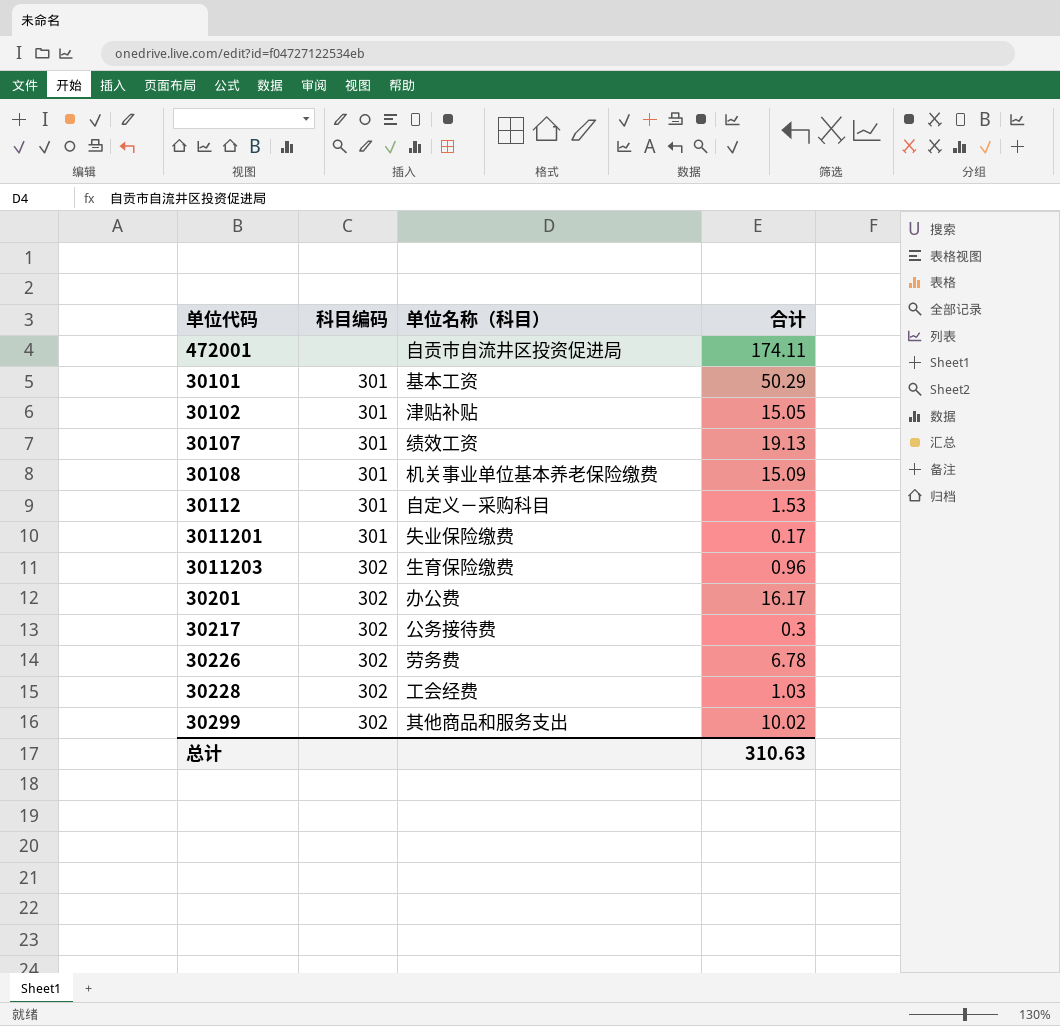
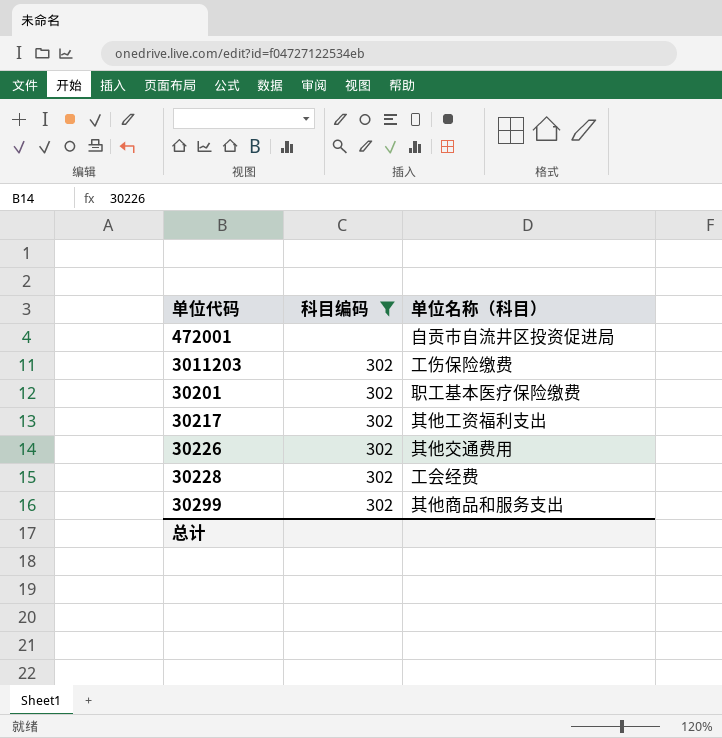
filter: none -> 科目编码 != 301
column 合计 | position: 4 -> none
3011203 | 单位名称（科目）: 生育保险缴费 -> 工伤保险缴费
30201 | 单位名称（科目）: 办公费 -> 职工基本医疗保险缴费
30217 | 单位名称（科目）: 公务接待费 -> 其他工资福利支出
30226 | 单位名称（科目）: 劳务费 -> 其他交通费用

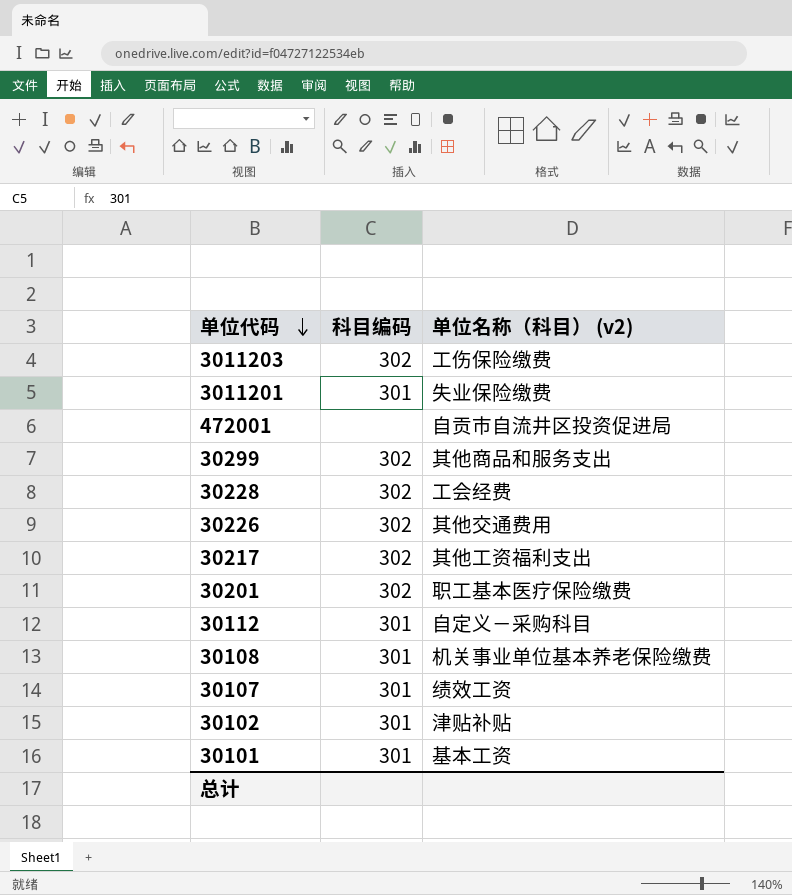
filter: 科目编码 != 301 -> none
row order: none -> 单位代码 descending
column name: 单位名称（科目） -> 单位名称（科目） (v2)

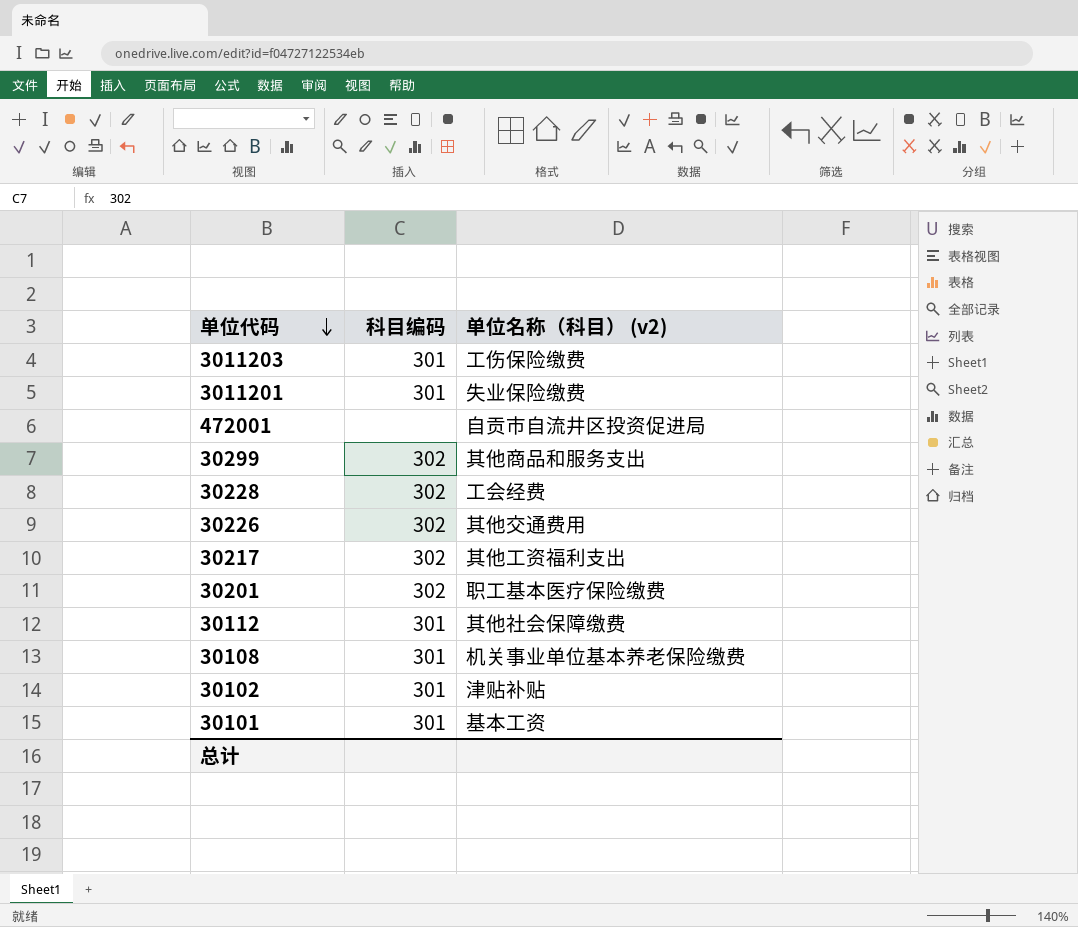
row 30107: 301 | 绩效工资 -> none
3011203 | 科目编码: 302 -> 301
30112 | 单位名称（科目） (v2): 自定义－采购科目 -> 其他社会保障缴费

